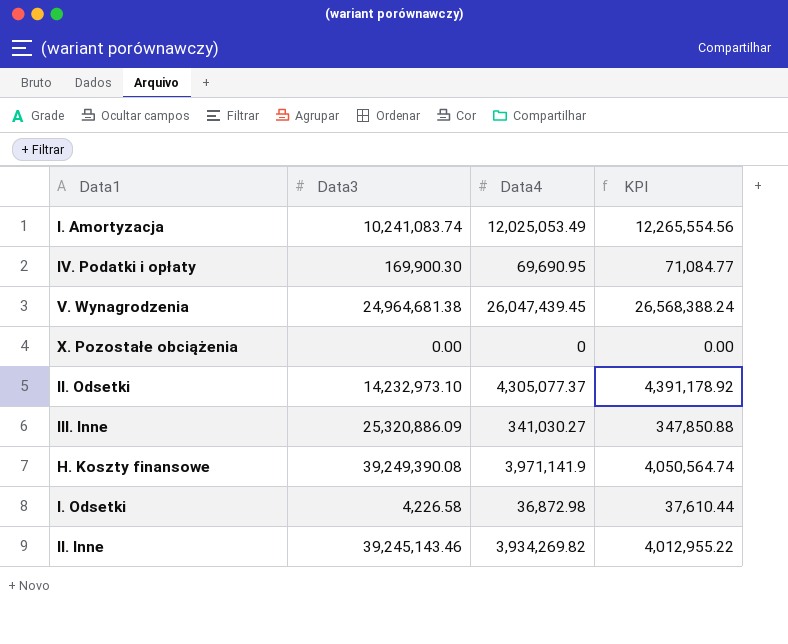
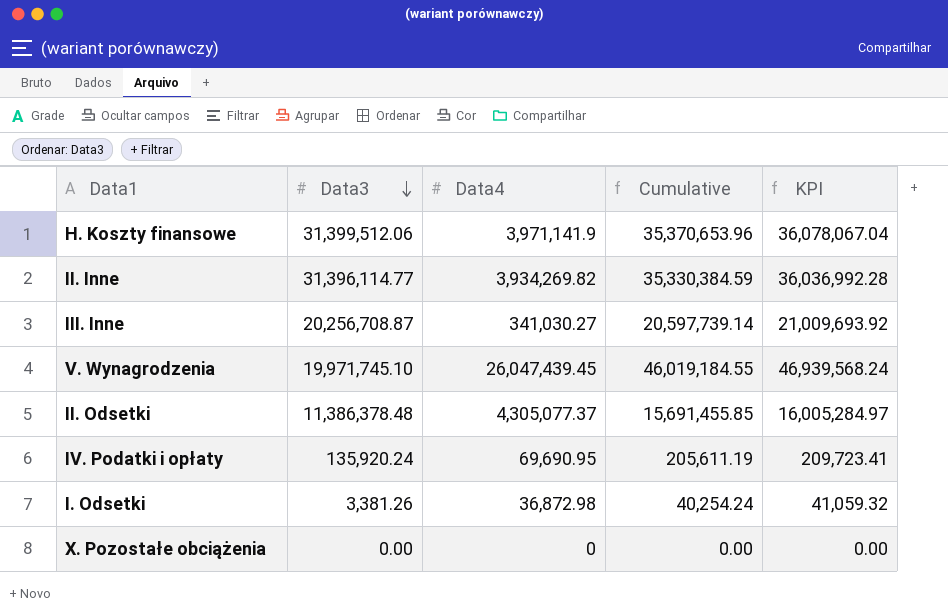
row order: none -> Data3 descending
column Cumulative | formula: none -> [Data3] + [Data4]
column KPI | formula: [Data4] * 1.02 -> [Cumulative] * 1.02
row I. Amortyzacja: 10,241,083.74 | 12,025,053.49 | 12,265,554.56 -> none
H. Koszty finansowe | Data3: 39,249,390.08 -> 31,399,512.06
II. Inne | Data3: 39,245,143.46 -> 31,396,114.77
III. Inne | Data3: 25,320,886.09 -> 20,256,708.87
V. Wynagrodzenia | Data3: 24,964,681.38 -> 19,971,745.10
II. Odsetki | Data3: 14,232,973.10 -> 11,386,378.48
IV. Podatki i opłaty | Data3: 169,900.30 -> 135,920.24
I. Odsetki | Data3: 4,226.58 -> 3,381.26

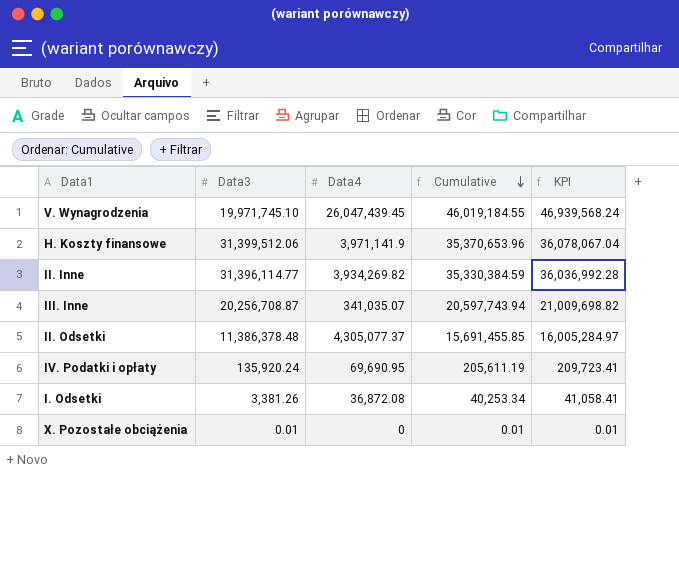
row order: Data3 descending -> Cumulative descending
III. Inne | Data4: 341,030.27 -> 341,035.07
III. Inne | Cumulative: 20,597,739.14 -> 20,597,743.94
III. Inne | KPI: 21,009,693.92 -> 21,009,698.82
I. Odsetki | Data4: 36,872.98 -> 36,872.08
I. Odsetki | Cumulative: 40,254.24 -> 40,253.34
I. Odsetki | KPI: 41,059.32 -> 41,058.41
X. Pozostałe obciążenia | Data3: 0.00 -> 0.01
X. Pozostałe obciążenia | Cumulative: 0.00 -> 0.01
X. Pozostałe obciążenia | KPI: 0.00 -> 0.01

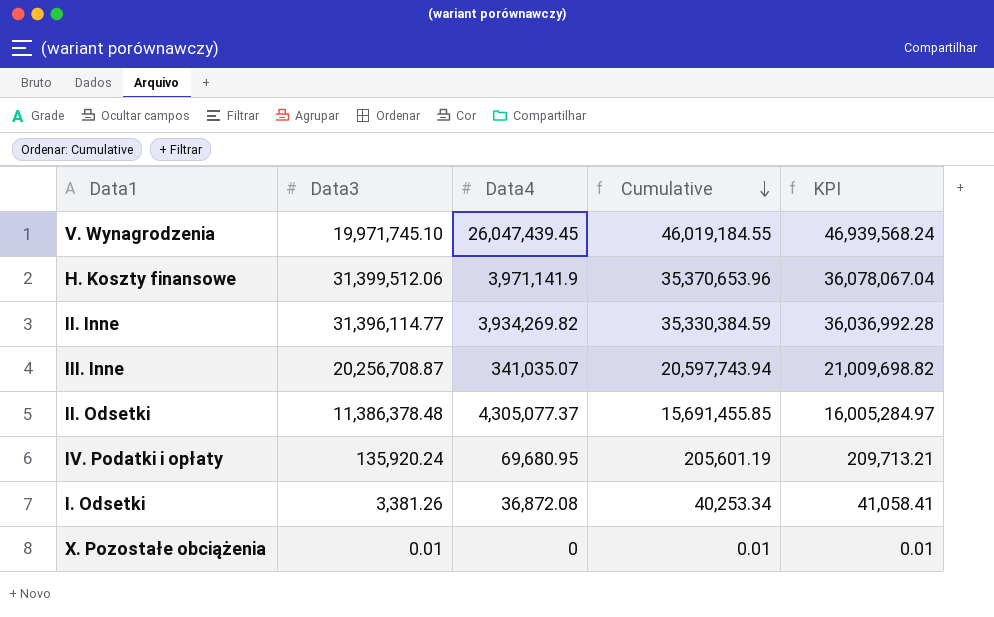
IV. Podatki i opłaty | Data4: 69,690.95 -> 69,680.95
IV. Podatki i opłaty | Cumulative: 205,611.19 -> 205,601.19
IV. Podatki i opłaty | KPI: 209,723.41 -> 209,713.21

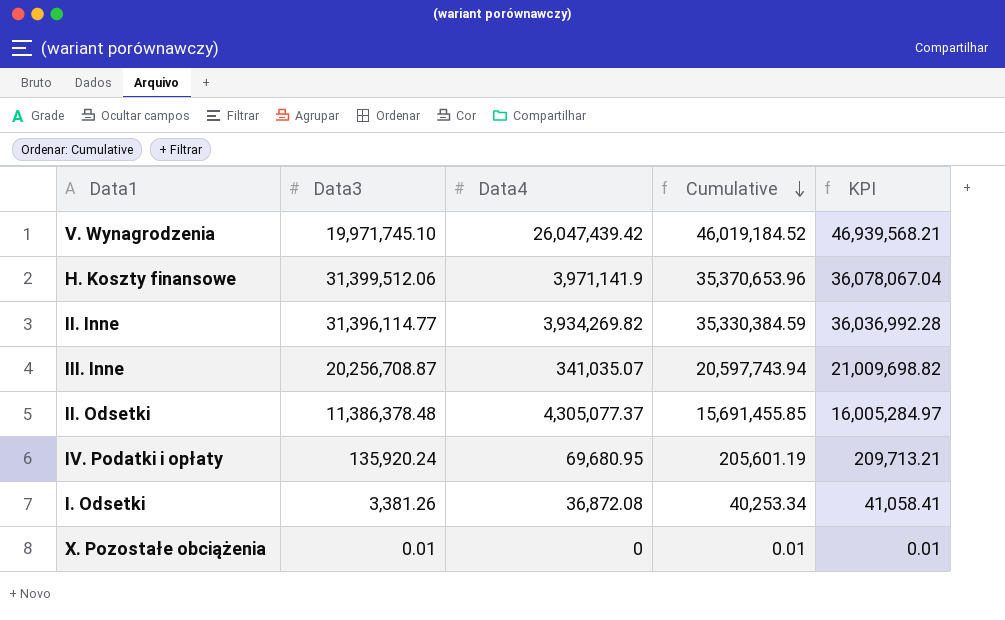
V. Wynagrodzenia | Data4: 26,047,439.45 -> 26,047,439.42
V. Wynagrodzenia | Cumulative: 46,019,184.55 -> 46,019,184.52
V. Wynagrodzenia | KPI: 46,939,568.24 -> 46,939,568.21

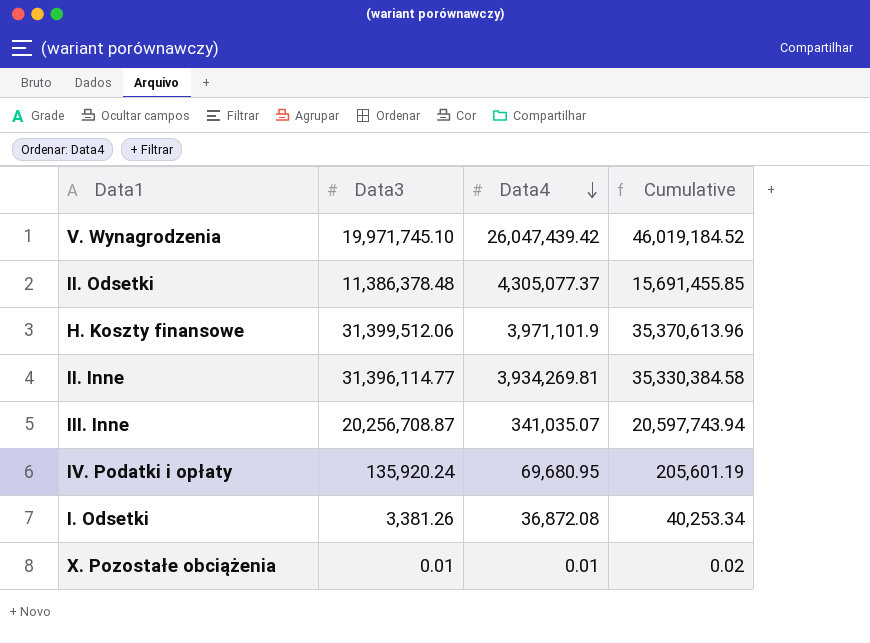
row order: Cumulative descending -> Data4 descending
column KPI | formula: [Cumulative] * 1.02 -> none
H. Koszty finansowe | Data4: 3,971,141.9 -> 3,971,101.9
H. Koszty finansowe | Cumulative: 35,370,653.96 -> 35,370,613.96
II. Inne | Data4: 3,934,269.82 -> 3,934,269.81
II. Inne | Cumulative: 35,330,384.59 -> 35,330,384.58
X. Pozostałe obciążenia | Data4: 0 -> 0.01
X. Pozostałe obciążenia | Cumulative: 0.01 -> 0.02

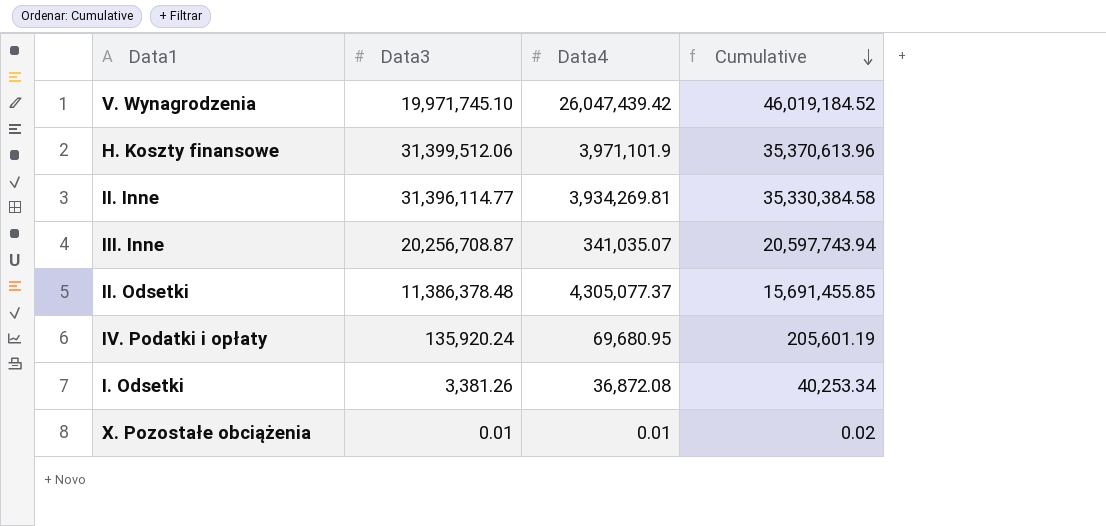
row order: Data4 descending -> Cumulative descending

